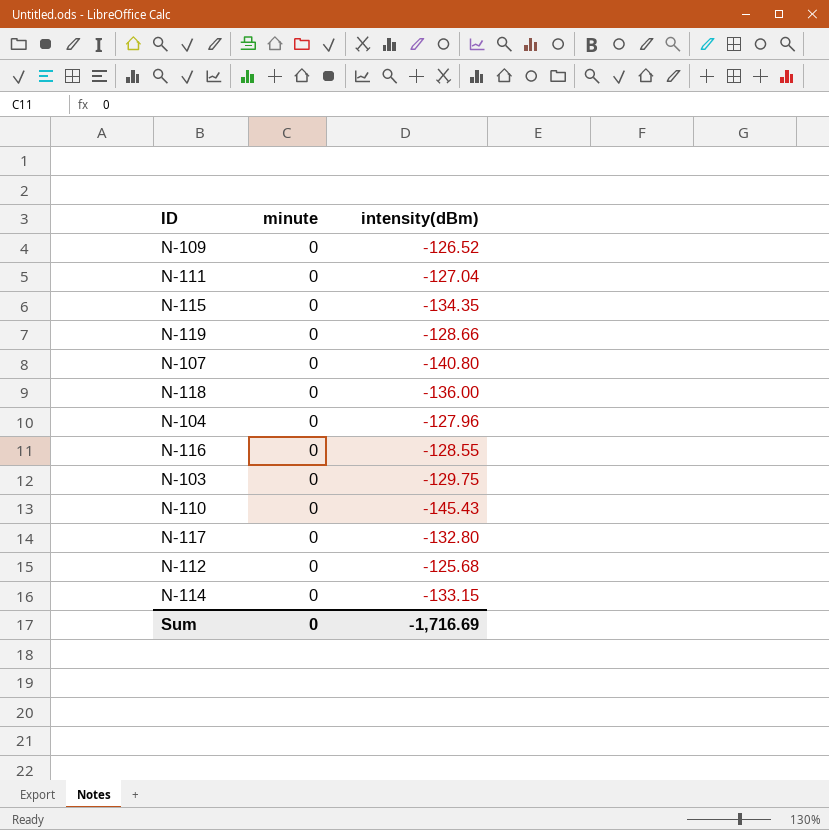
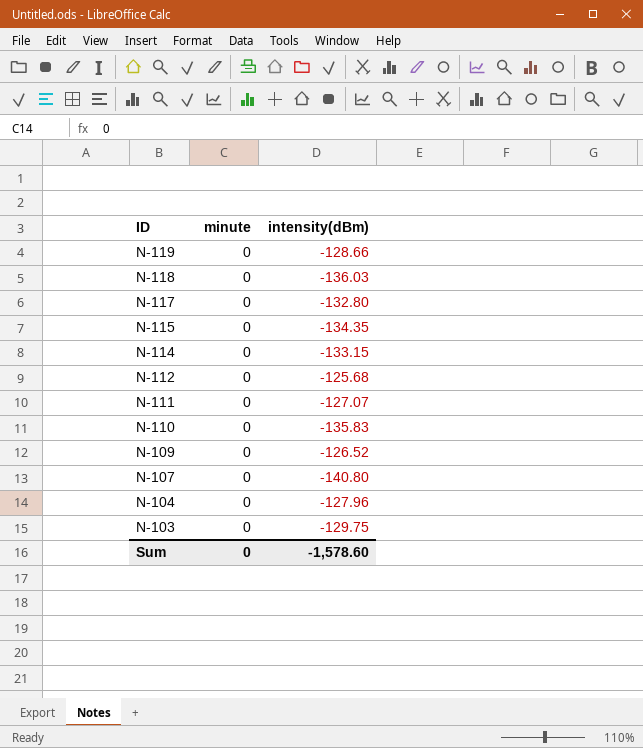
row order: none -> ID descending
row N-116: 0 | -128.55 -> none
N-118 | intensity(dBm): -136.00 -> -136.03
N-111 | intensity(dBm): -127.04 -> -127.07
N-110 | intensity(dBm): -145.43 -> -135.83
Sum | intensity(dBm): -1,716.69 -> -1,578.60

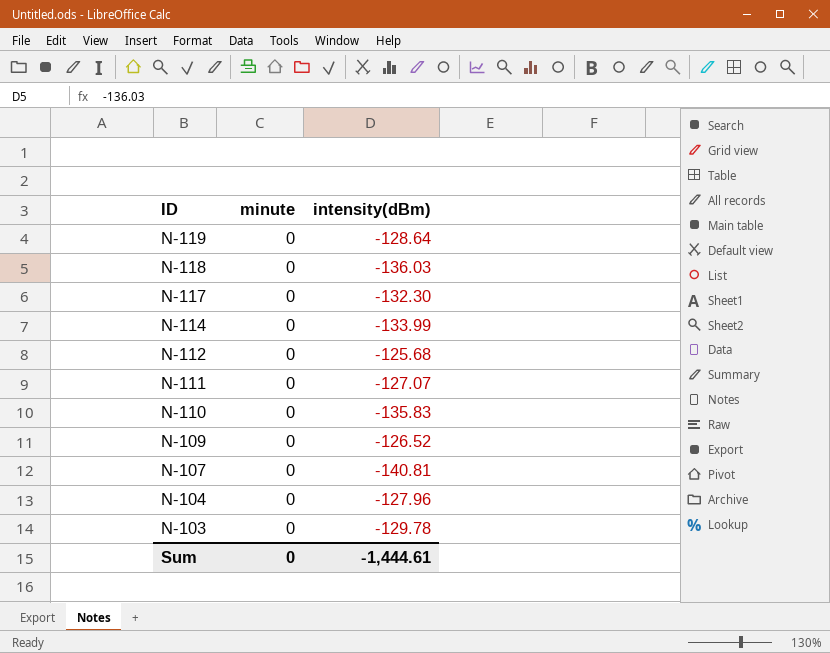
row N-115: 0 | -134.35 -> none
N-119 | intensity(dBm): -128.66 -> -128.64
N-117 | intensity(dBm): -132.80 -> -132.30
N-114 | intensity(dBm): -133.15 -> -133.99
N-107 | intensity(dBm): -140.80 -> -140.81
N-103 | intensity(dBm): -129.75 -> -129.78
Sum | intensity(dBm): -1,578.60 -> -1,444.61

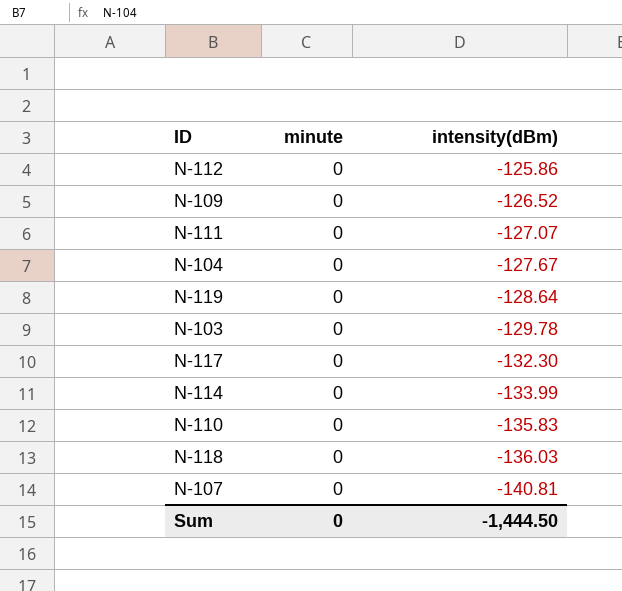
row order: ID descending -> intensity(dBm) descending
N-112 | intensity(dBm): -125.68 -> -125.86
N-104 | intensity(dBm): -127.96 -> -127.67
Sum | intensity(dBm): -1,444.61 -> -1,444.50

